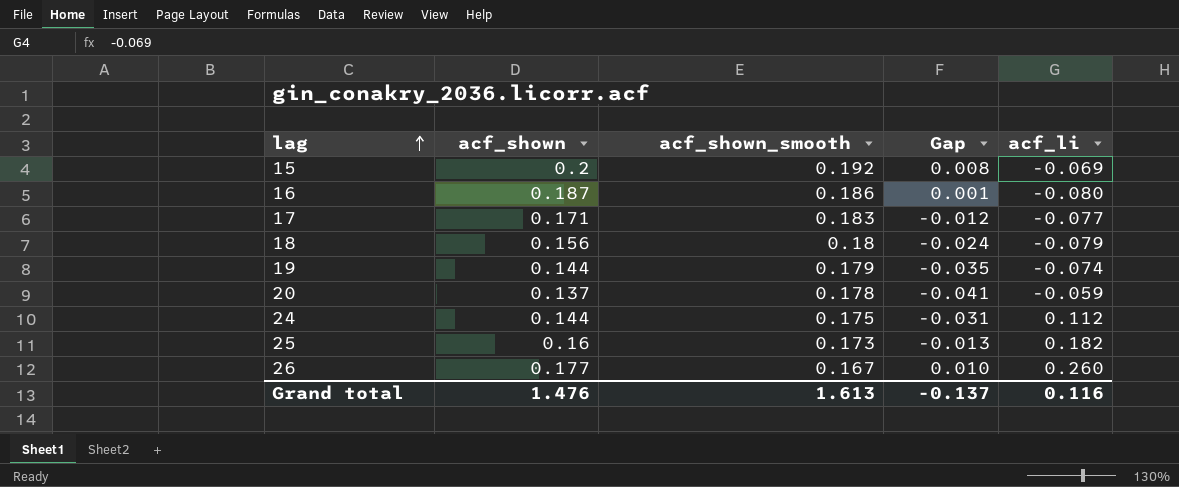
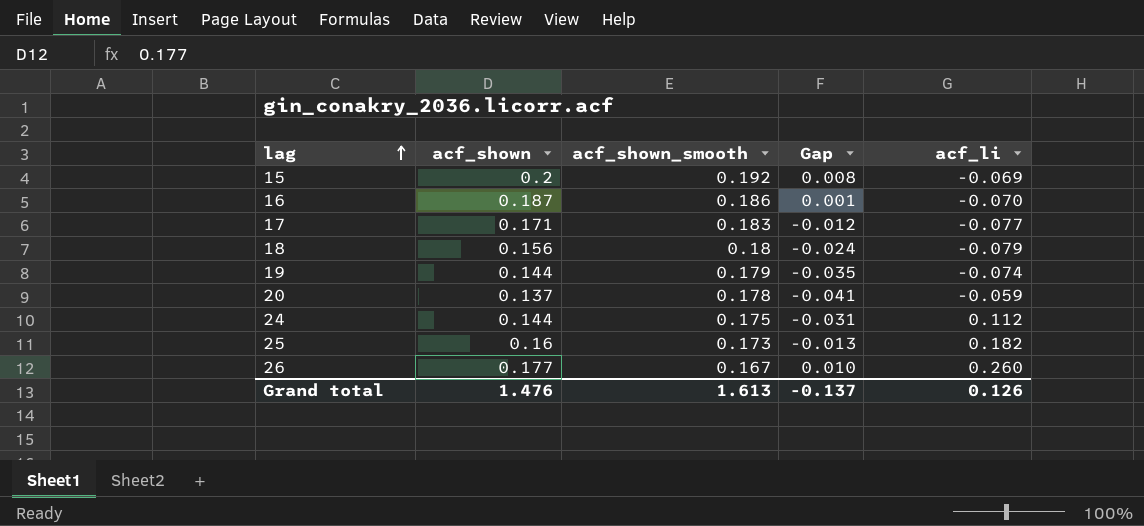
16 | acf_li: -0.080 -> -0.070
Grand total | acf_li: 0.116 -> 0.126

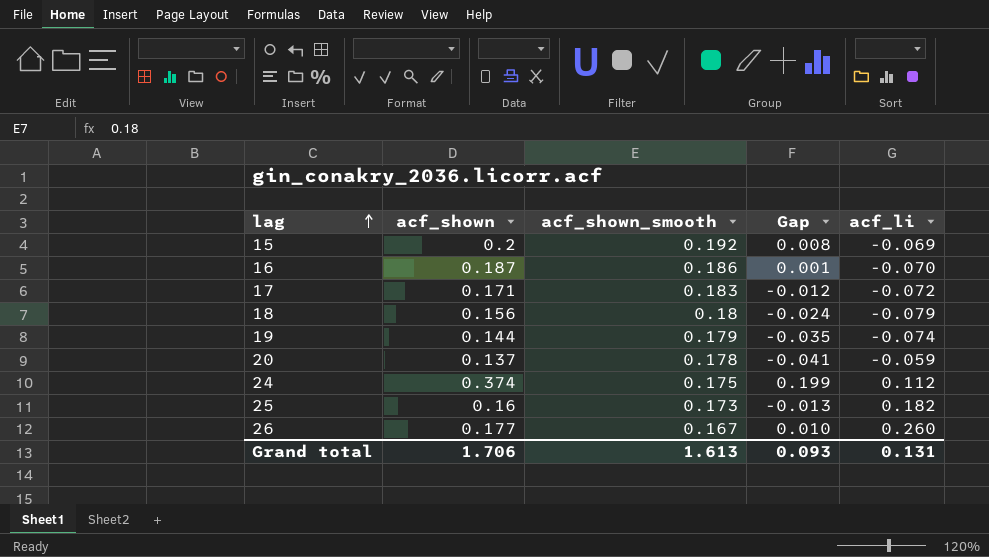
17 | acf_li: -0.077 -> -0.072
24 | acf_shown: 0.144 -> 0.374
24 | Gap: -0.031 -> 0.199
Grand total | acf_shown: 1.476 -> 1.706
Grand total | Gap: -0.137 -> 0.093
Grand total | acf_li: 0.126 -> 0.131

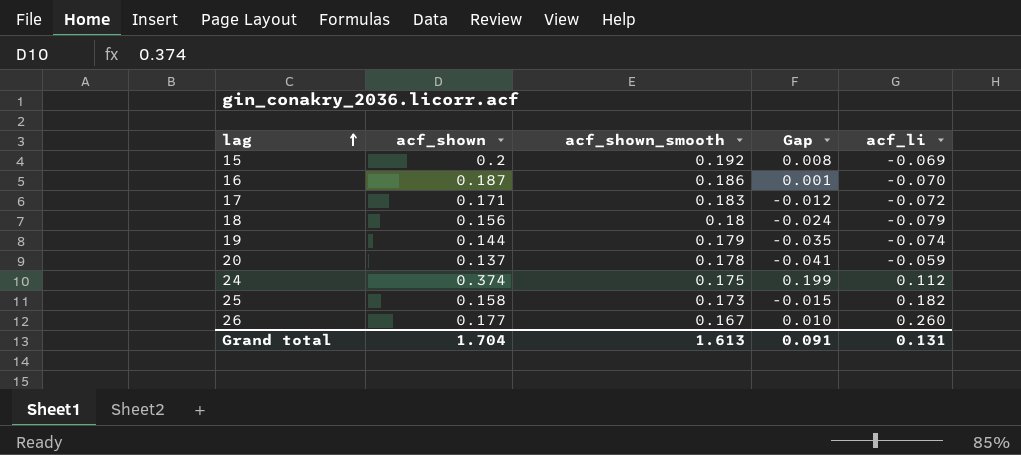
25 | acf_shown: 0.16 -> 0.158
25 | Gap: -0.013 -> -0.015
Grand total | acf_shown: 1.706 -> 1.704
Grand total | Gap: 0.093 -> 0.091

